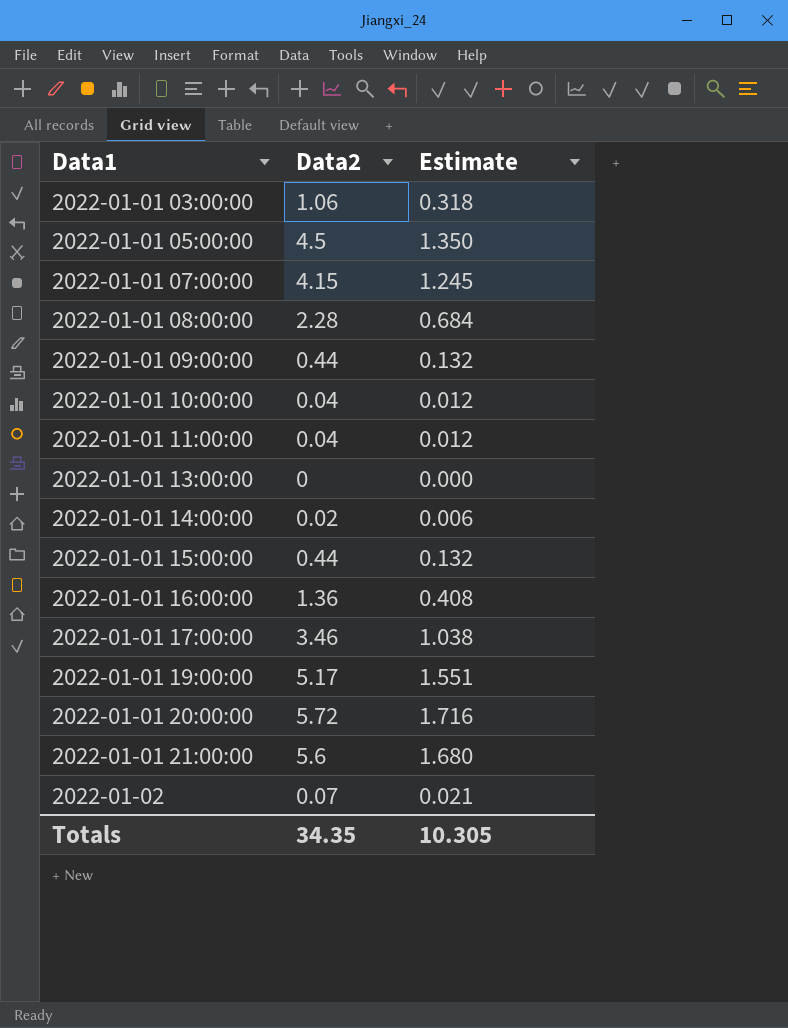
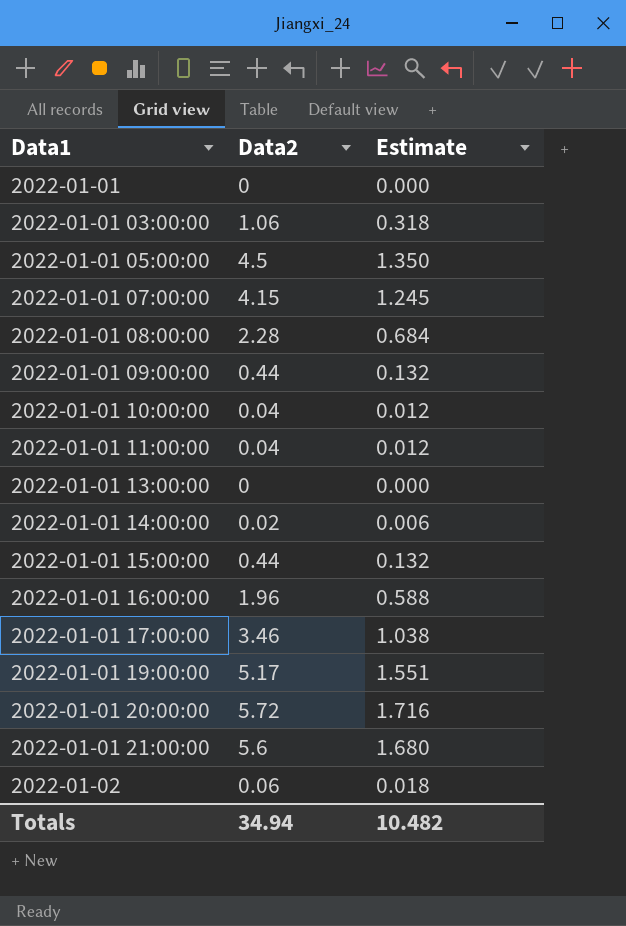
row 2022-01-01: none -> 0 | 0.000
2022-01-01 16:00:00 | Data2: 1.36 -> 1.96
2022-01-01 16:00:00 | Estimate: 0.408 -> 0.588
2022-01-02 | Data2: 0.07 -> 0.06
2022-01-02 | Estimate: 0.021 -> 0.018
Totals | Data2: 34.35 -> 34.94
Totals | Estimate: 10.305 -> 10.482

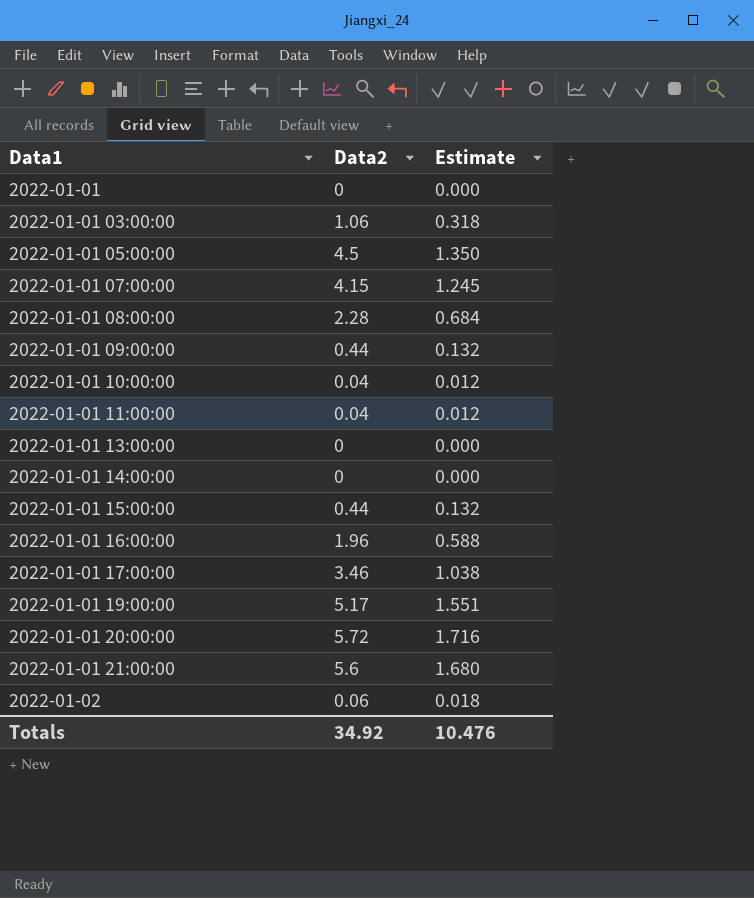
2022-01-01 14:00:00 | Data2: 0.02 -> 0
2022-01-01 14:00:00 | Estimate: 0.006 -> 0.000
Totals | Data2: 34.94 -> 34.92
Totals | Estimate: 10.482 -> 10.476

